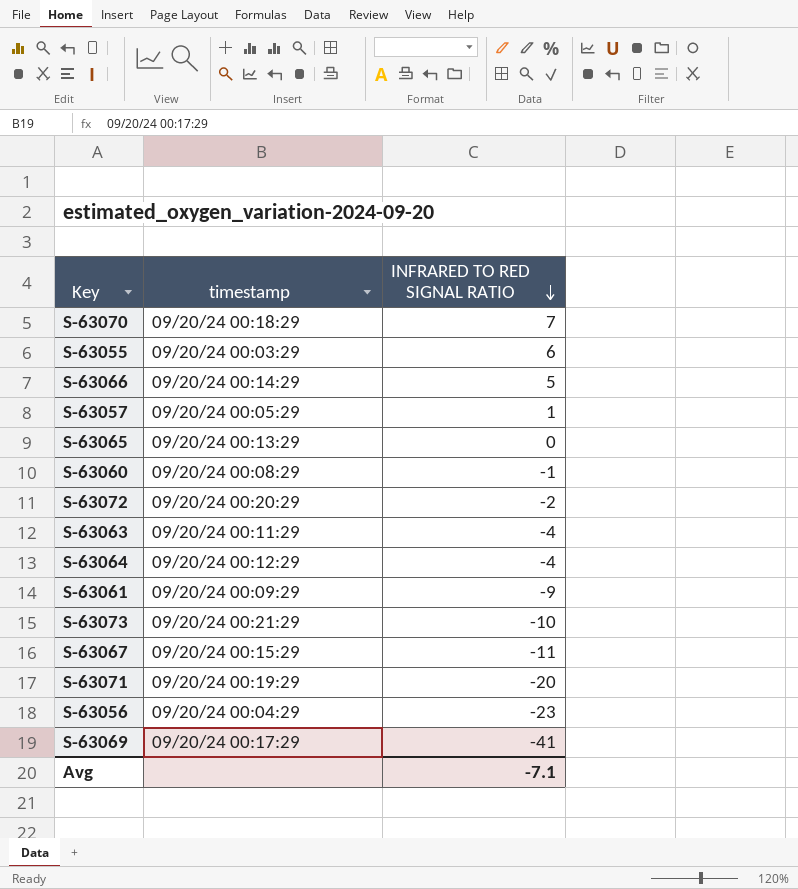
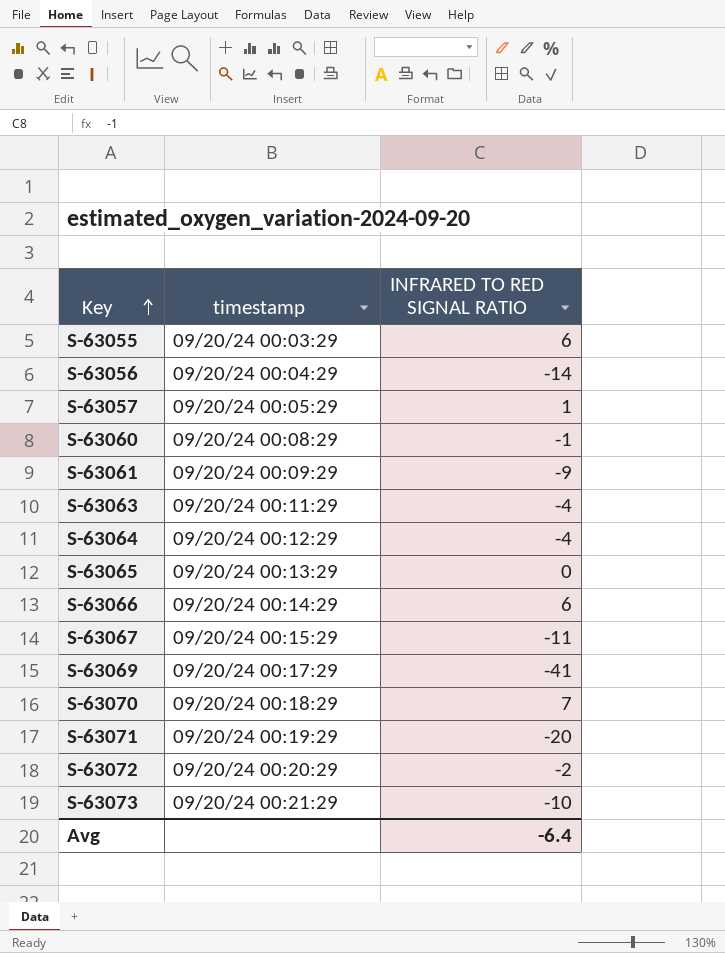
row order: INFRARED TO RED SIGNAL RATIO descending -> Key ascending
S-63056 | INFRARED TO RED SIGNAL RATIO: -23 -> -14
S-63066 | INFRARED TO RED SIGNAL RATIO: 5 -> 6
Avg | INFRARED TO RED SIGNAL RATIO: -7.1 -> -6.4

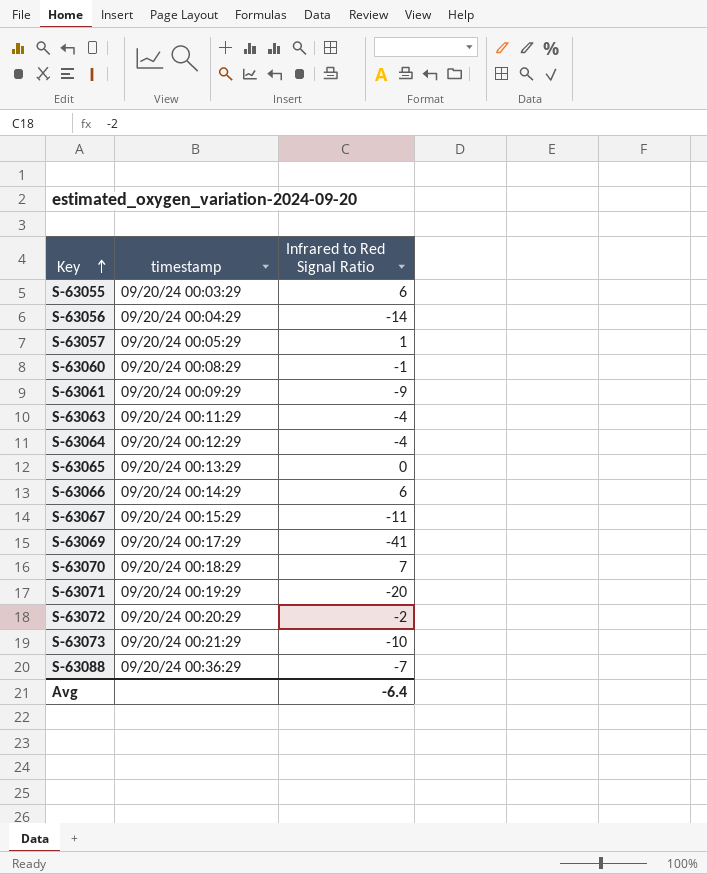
column name: INFRARED TO RED SIGNAL RATIO -> Infrared to Red Signal Ratio
row S-63088: none -> 09/20/24 00:36:29 | -7

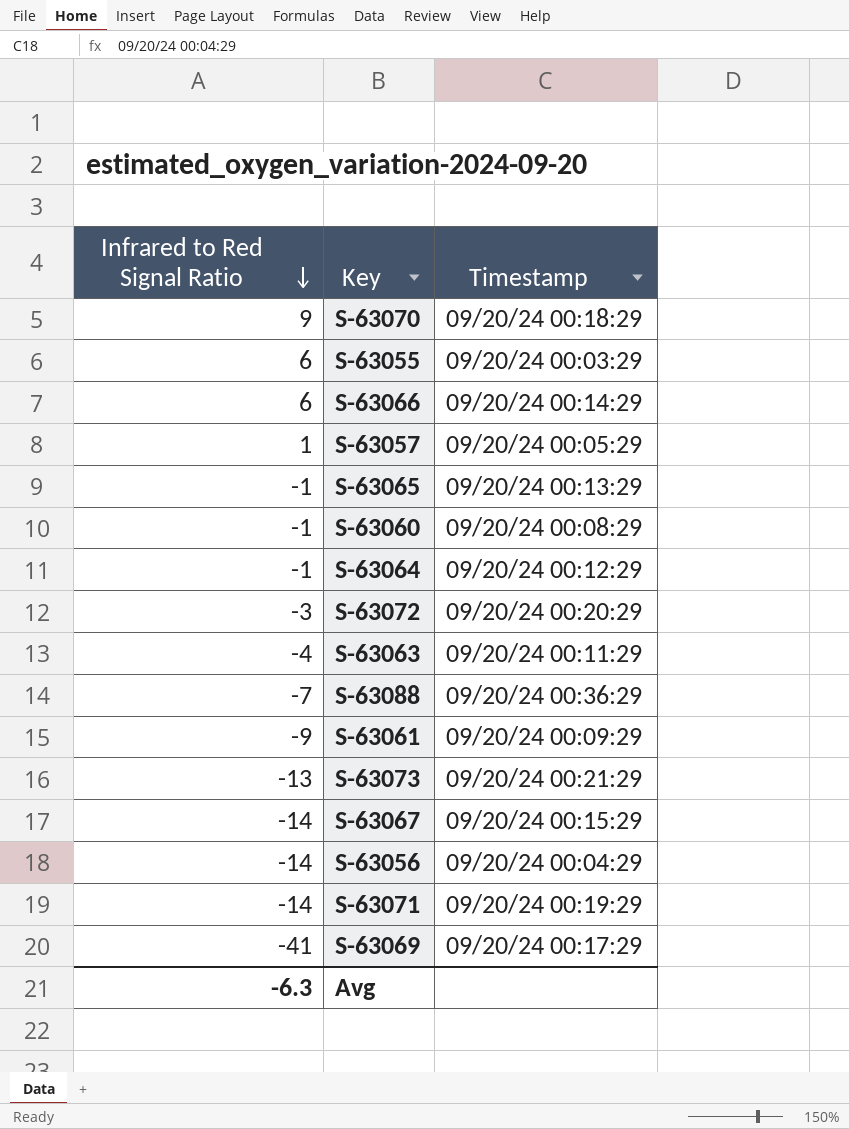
row order: Key ascending -> Infrared to Red Signal Ratio descending
column Infrared to Red Signal Ratio | position: 3 -> 1
column name: timestamp -> Timestamp
S-63070 | Infrared to Red Signal Ratio: 7 -> 9
S-63065 | Infrared to Red Signal Ratio: 0 -> -1
S-63064 | Infrared to Red Signal Ratio: -4 -> -1
S-63072 | Infrared to Red Signal Ratio: -2 -> -3
S-63073 | Infrared to Red Signal Ratio: -10 -> -13
S-63067 | Infrared to Red Signal Ratio: -11 -> -14
S-63071 | Infrared to Red Signal Ratio: -20 -> -14
Avg | Infrared to Red Signal Ratio: -6.4 -> -6.3

